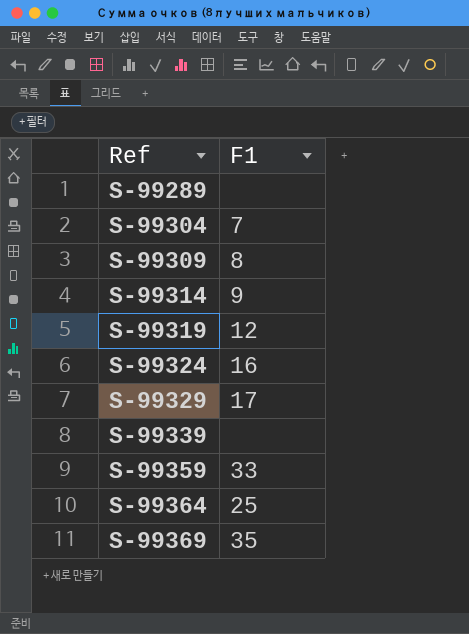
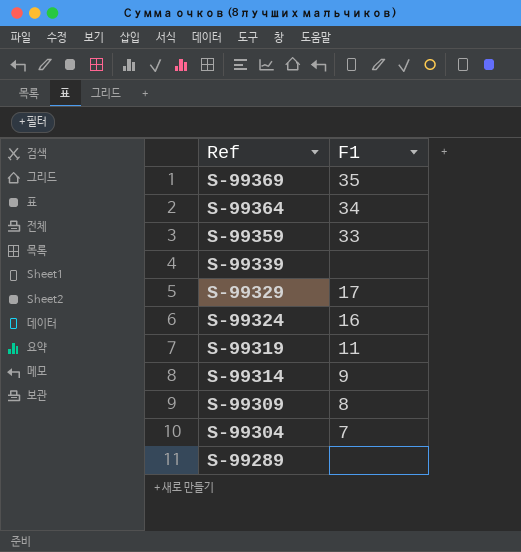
row order: Ref ascending -> Ref descending
S-99364 | F1: 25 -> 34
S-99319 | F1: 12 -> 11

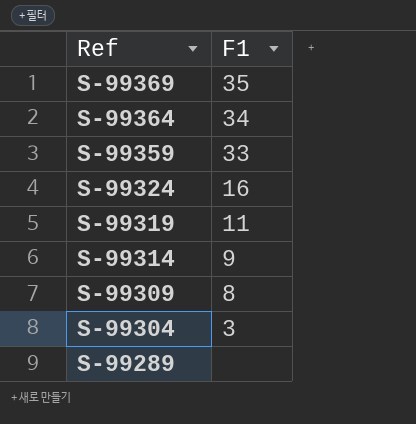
row S-99339: none -> none
row S-99329: 17 -> none
S-99304 | F1: 7 -> 3

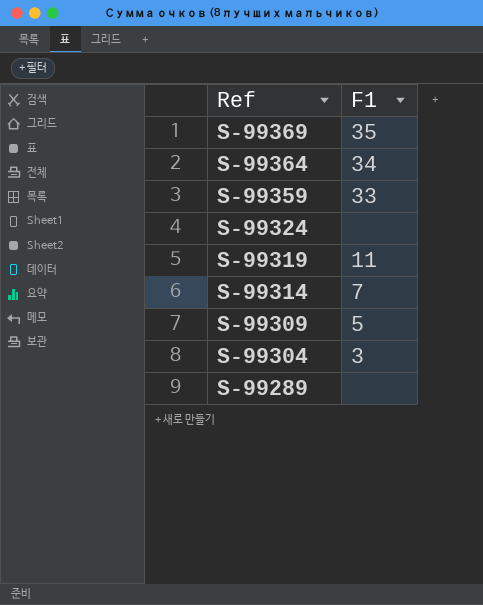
S-99324 | F1: 16 -> none
S-99314 | F1: 9 -> 7
S-99309 | F1: 8 -> 5

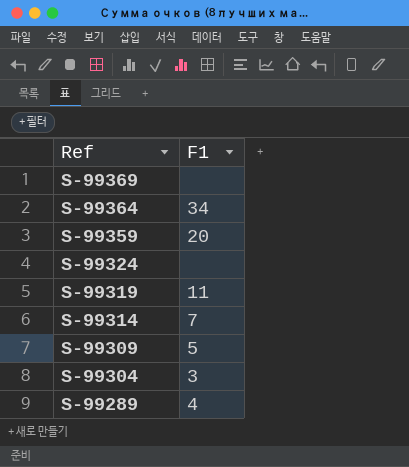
S-99369 | F1: 35 -> none
S-99359 | F1: 33 -> 20
S-99289 | F1: none -> 4

